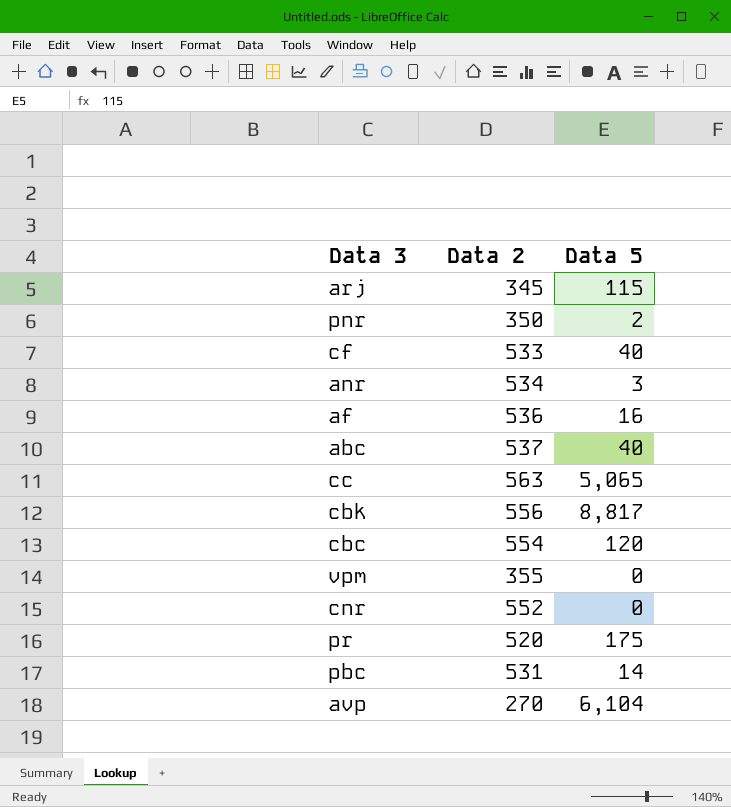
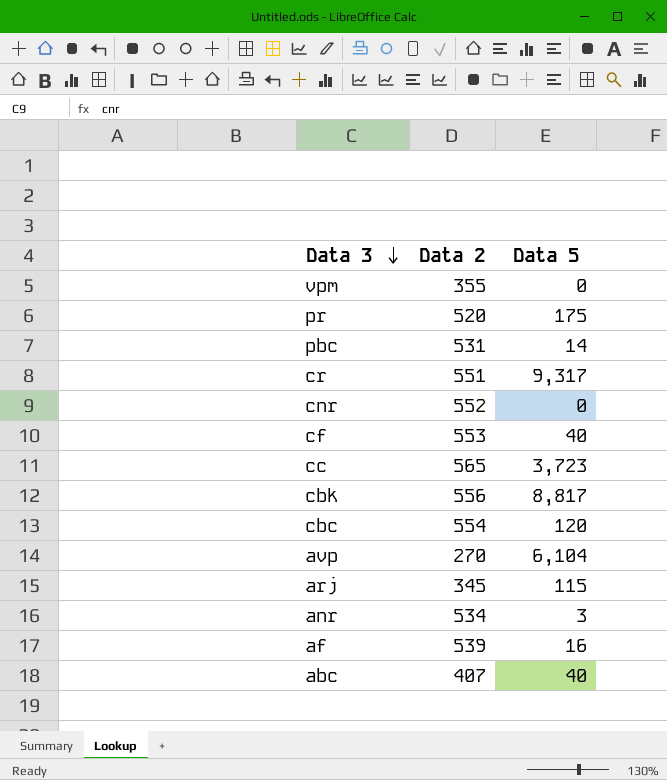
row order: none -> Data 3 descending
row pnr: 350 | 2 -> none
row cr: none -> 551 | 9,317
cf | Data 2: 533 -> 553
cc | Data 2: 563 -> 565
cc | Data 5: 5,065 -> 3,723
af | Data 2: 536 -> 539
abc | Data 2: 537 -> 407

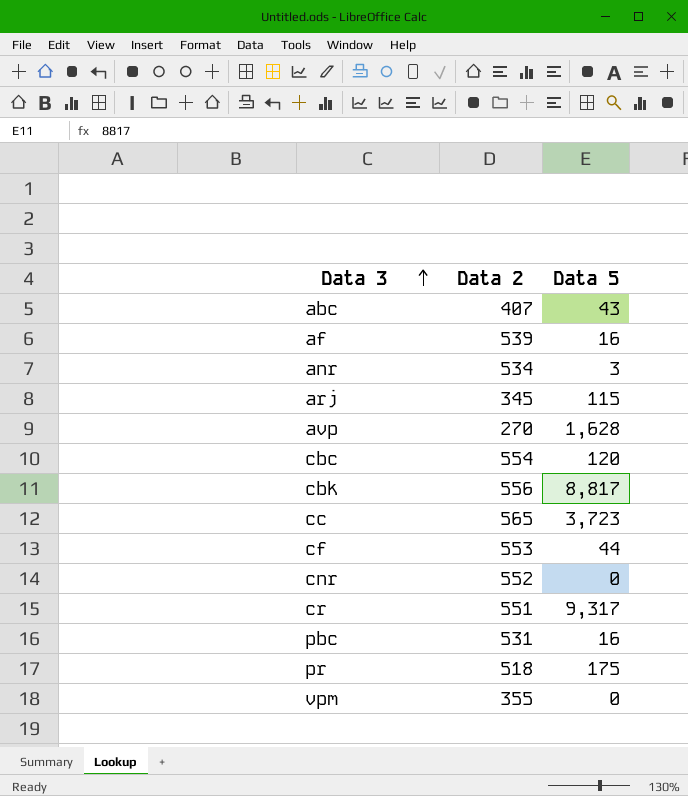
row order: Data 3 descending -> Data 3 ascending
abc | Data 5: 40 -> 43
avp | Data 5: 6,104 -> 1,628
cf | Data 5: 40 -> 44
pbc | Data 5: 14 -> 16
pr | Data 2: 520 -> 518

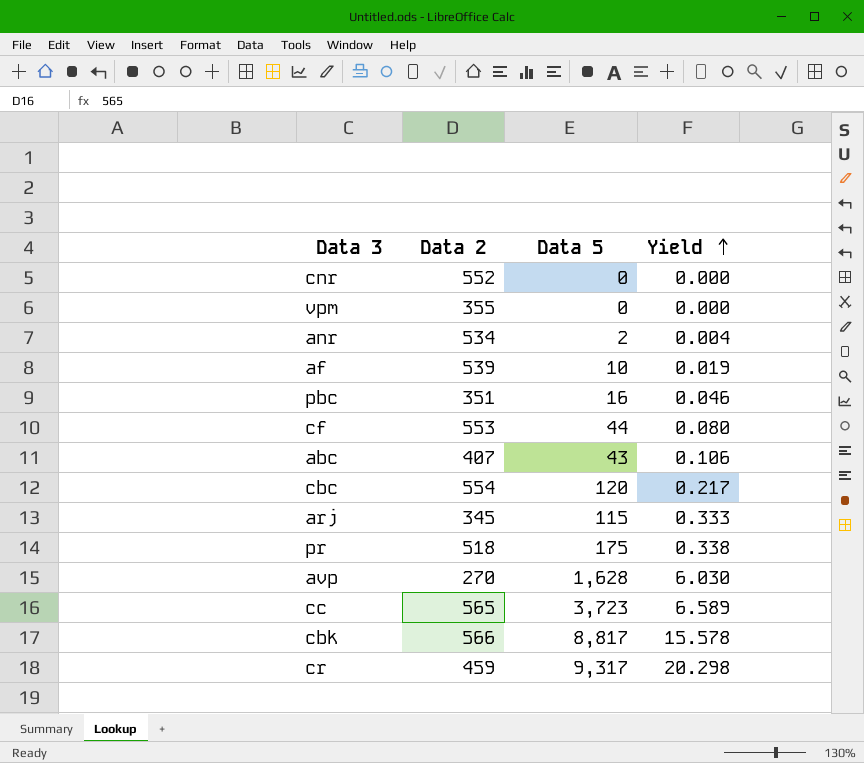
row order: Data 3 ascending -> Yield ascending
column Yield | formula: none -> [Data 5] / [Data 2]
anr | Data 5: 3 -> 2
af | Data 5: 16 -> 10
pbc | Data 2: 531 -> 351
cbk | Data 2: 556 -> 566
cr | Data 2: 551 -> 459

